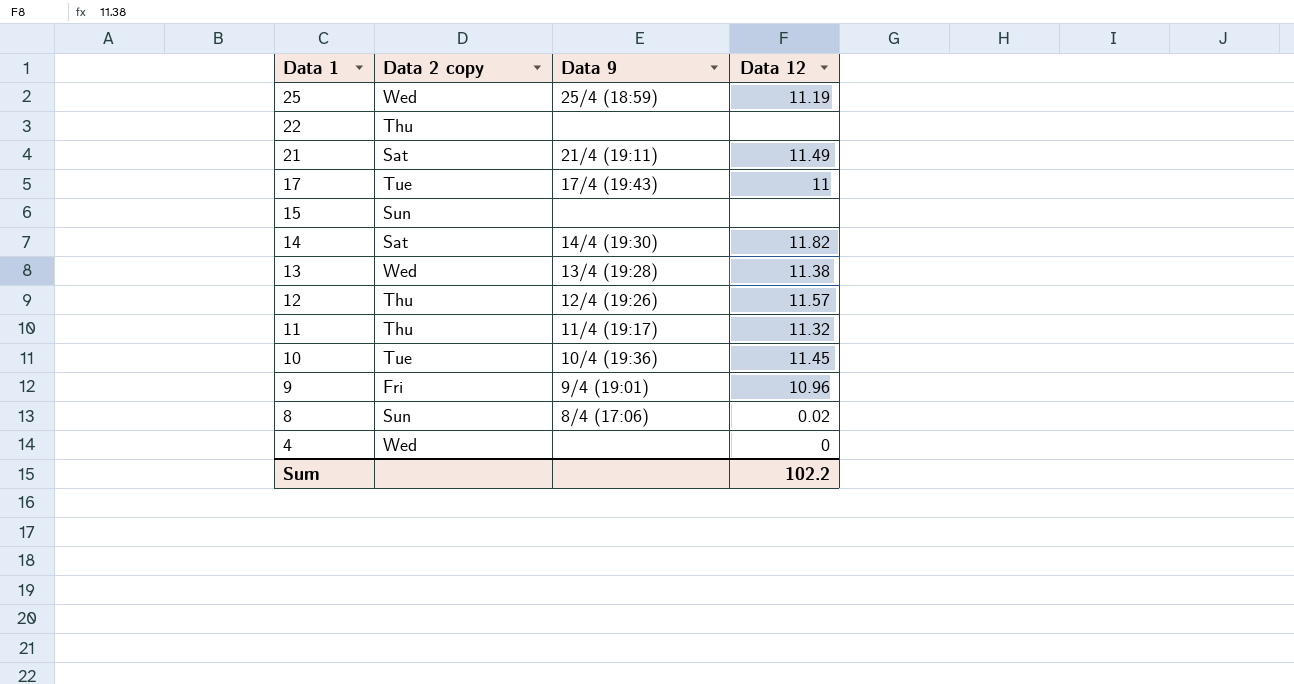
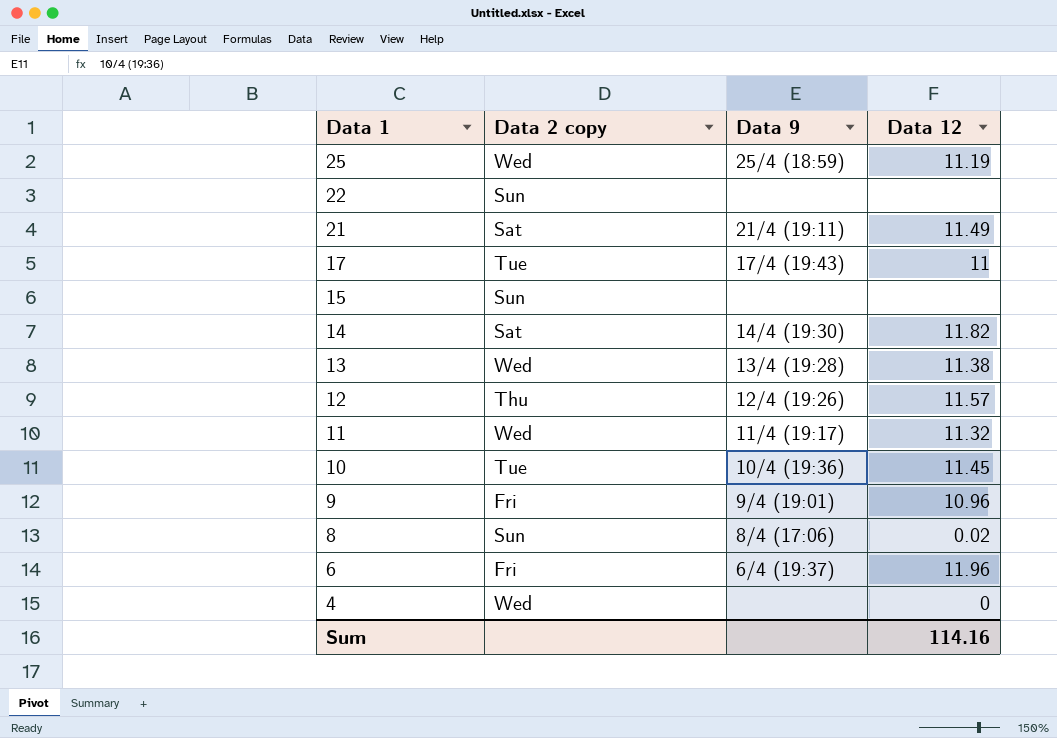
22 | Data 2 copy: Thu -> Sun
11 | Data 2 copy: Thu -> Wed
row 6: none -> Fri | 6/4 (19:37) | 11.96
Sum | Data 12: 102.2 -> 114.16

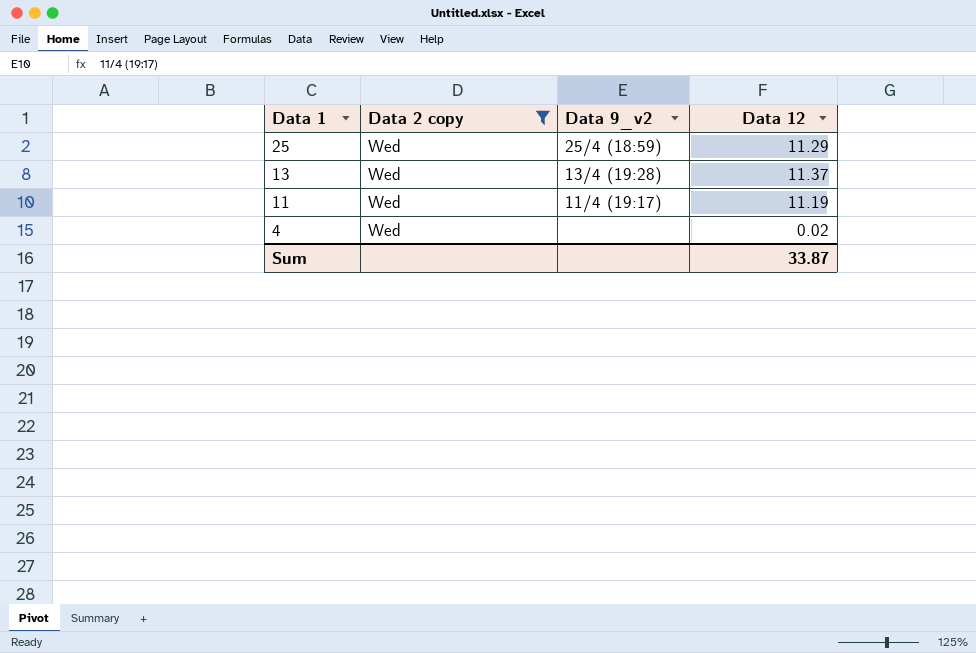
filter: none -> Data 2 copy = Wed
column name: Data 9 -> Data 9_v2
25 | Data 12: 11.19 -> 11.29
13 | Data 12: 11.38 -> 11.37
11 | Data 12: 11.32 -> 11.19
4 | Data 12: 0 -> 0.02
Sum | Data 12: 114.16 -> 33.87

